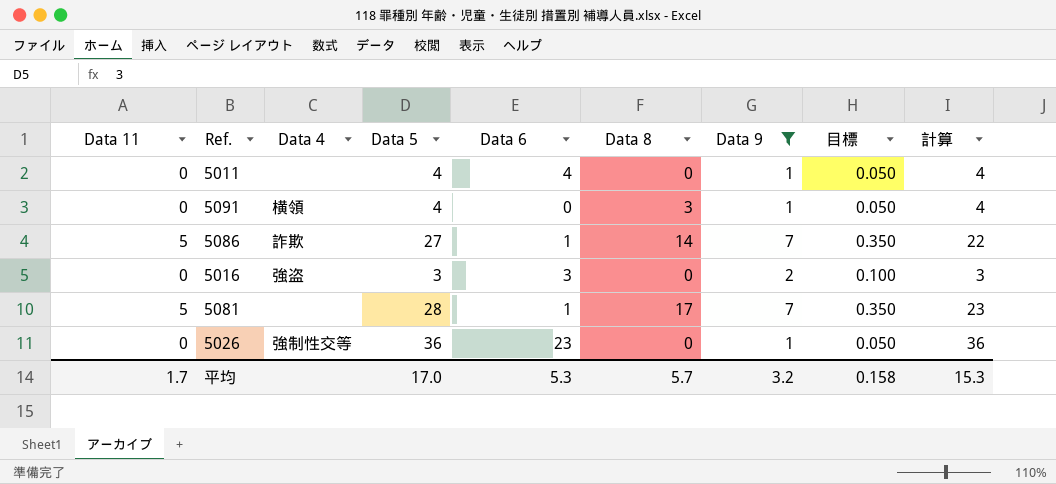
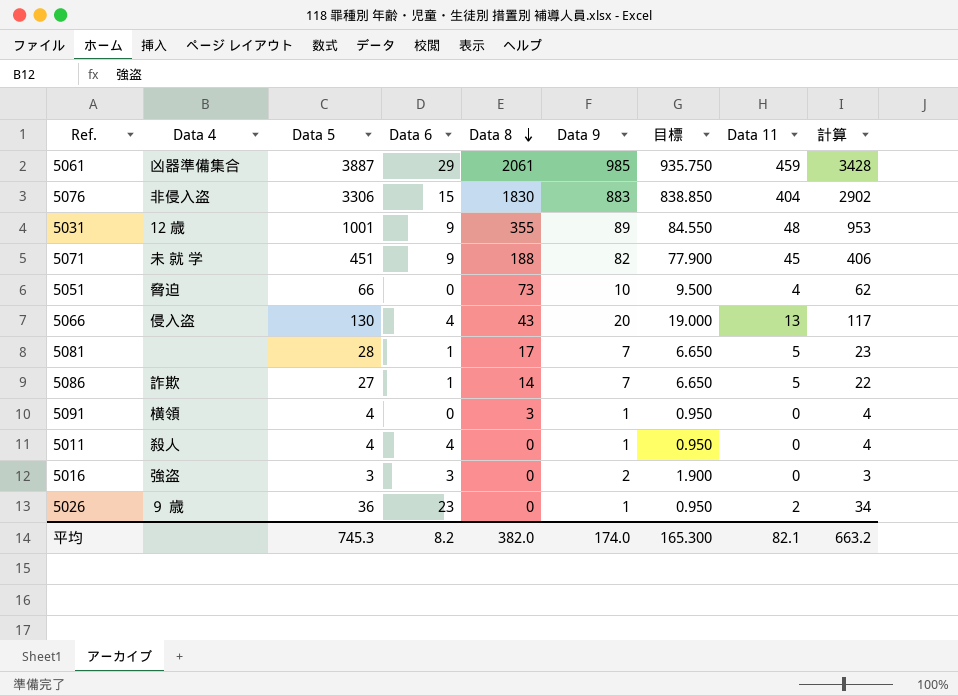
filter: Data 9 <= 7 -> none
row order: none -> Data 8 descending
column 目標 | formula: [Data 9] * 0.05 -> [Data 9] * 0.95
column Data 11 | position: 1 -> 8
5011 | Data 4: none -> 殺人
5026 | Data 4: 強制性交等 -> ９ 歳
5026 | Data 11: 0 -> 2
5026 | 計算: 36 -> 34
平均 | Data 5: 17.0 -> 745.3
平均 | Data 6: 5.3 -> 8.2
平均 | Data 8: 5.7 -> 382.0
平均 | Data 9: 3.2 -> 174.0
平均 | 目標: 0.158 -> 165.300
平均 | Data 11: 1.7 -> 82.1
平均 | 計算: 15.3 -> 663.2

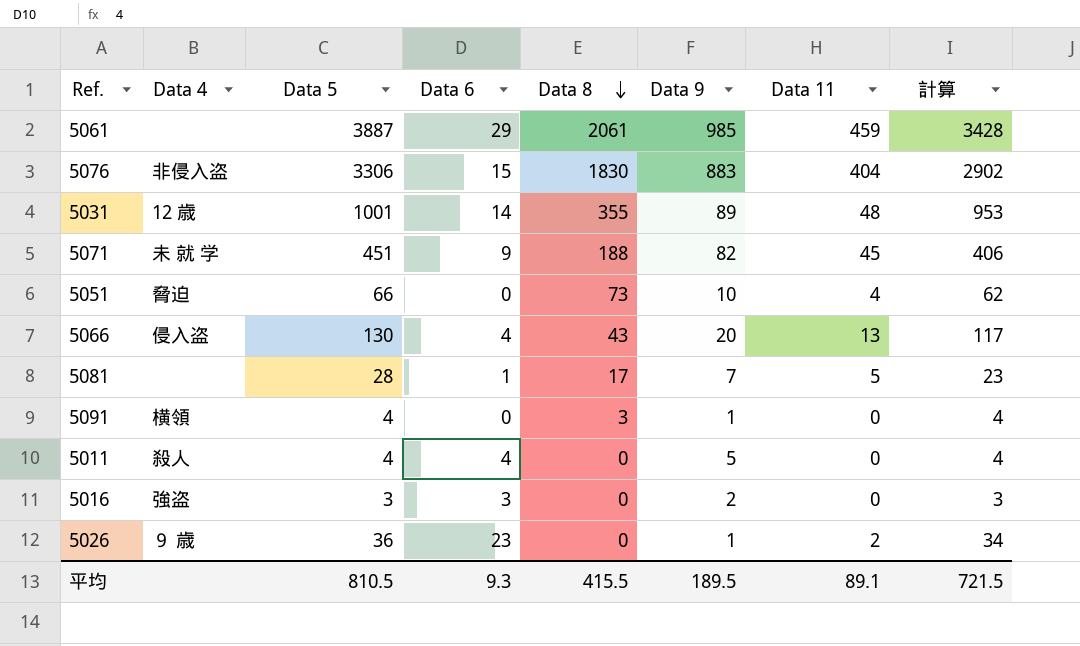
column 目標 | formula: [Data 9] * 0.95 -> none
row 5086: 詐欺 | 27 | 1 | 14 | 7 | 6.650 | 5 | 22 -> none
5061 | Data 4: 凶器準備集合 -> none
5031 | Data 6: 9 -> 14
5011 | Data 9: 1 -> 5
平均 | Data 5: 745.3 -> 810.5
平均 | Data 6: 8.2 -> 9.3
平均 | Data 8: 382.0 -> 415.5
平均 | Data 9: 174.0 -> 189.5
平均 | Data 11: 82.1 -> 89.1
平均 | 計算: 663.2 -> 721.5

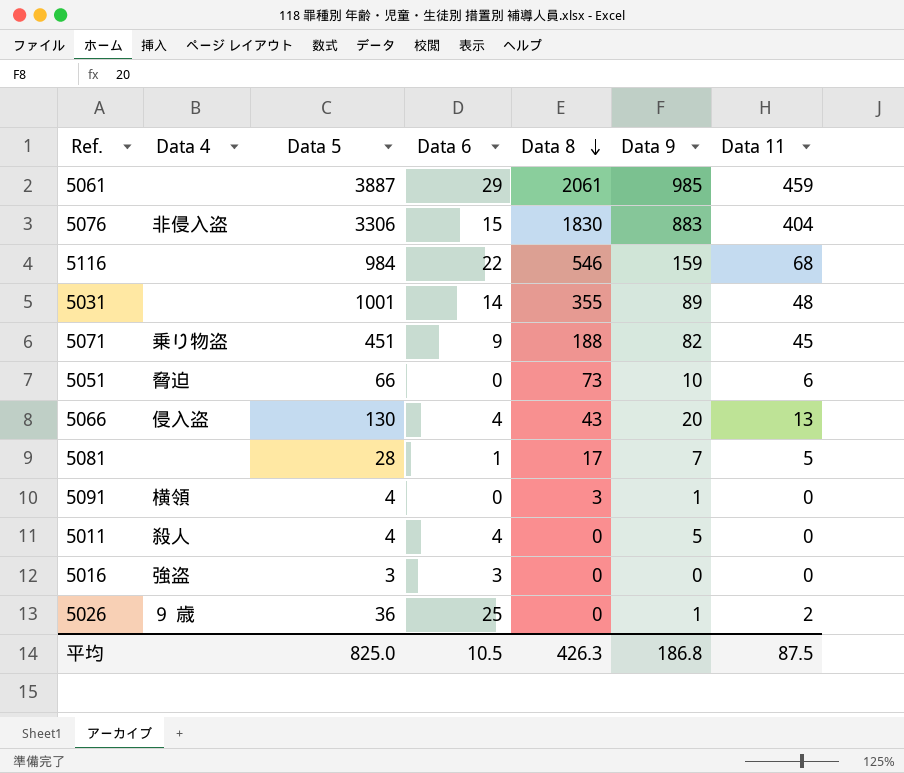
column 計算 | formula: [Data 5] - [Data 11] -> none
row 5116: none -> none | 984 | 22 | 546 | 159 | 68
5031 | Data 4: 12 歳 -> none
5071 | Data 4: 未 就 学 -> 乗り物盗
5051 | Data 11: 4 -> 6
5016 | Data 9: 2 -> 0
5026 | Data 6: 23 -> 25
平均 | Data 5: 810.5 -> 825.0
平均 | Data 6: 9.3 -> 10.5
平均 | Data 8: 415.5 -> 426.3
平均 | Data 9: 189.5 -> 186.8
平均 | Data 11: 89.1 -> 87.5

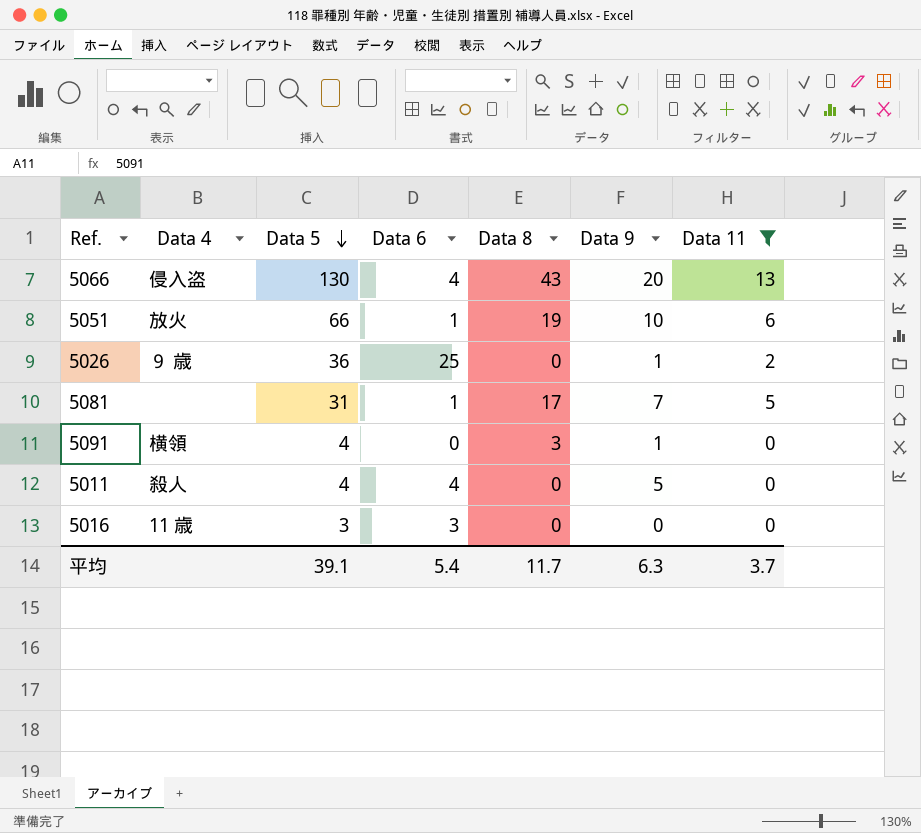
filter: none -> Data 11 <= 13
row order: Data 8 descending -> Data 5 descending
5051 | Data 4: 脅迫 -> 放火
5051 | Data 6: 0 -> 1
5051 | Data 8: 73 -> 19
5081 | Data 5: 28 -> 31
5016 | Data 4: 強盗 -> 11 歳
平均 | Data 5: 825.0 -> 39.1
平均 | Data 6: 10.5 -> 5.4
平均 | Data 8: 426.3 -> 11.7
平均 | Data 9: 186.8 -> 6.3
平均 | Data 11: 87.5 -> 3.7

